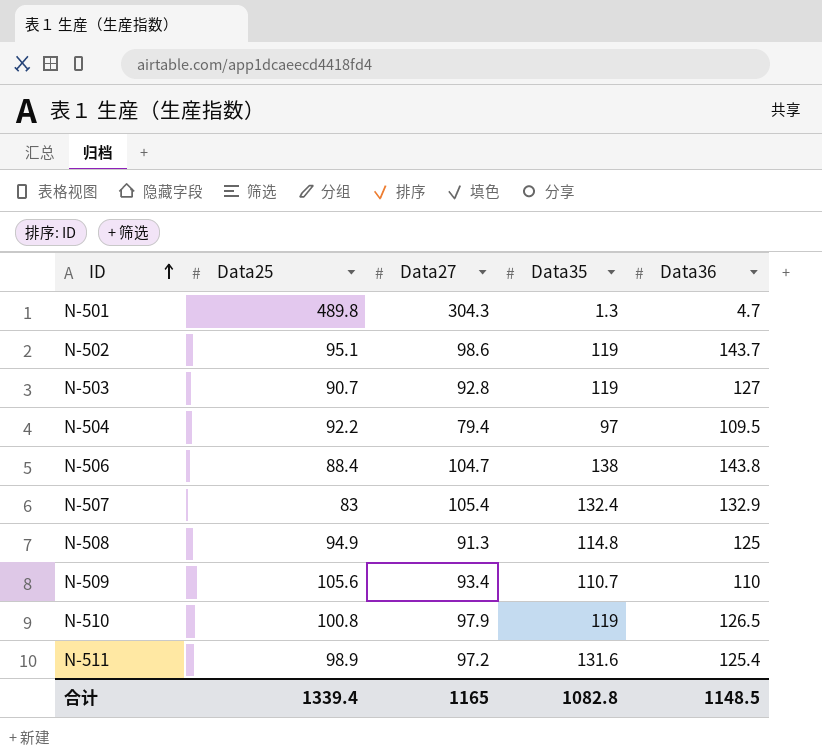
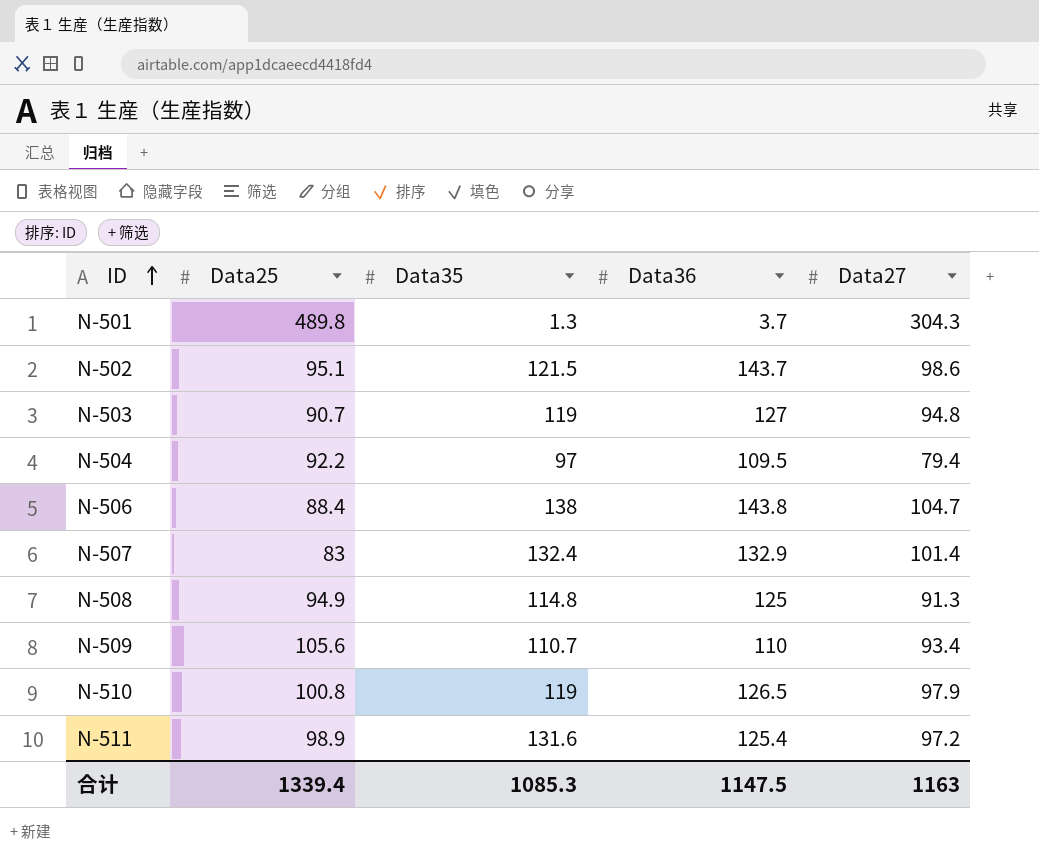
column Data27 | position: 3 -> 5
N-501 | Data36: 4.7 -> 3.7
N-502 | Data35: 119 -> 121.5
N-503 | Data27: 92.8 -> 94.8
N-507 | Data27: 105.4 -> 101.4
合计 | Data35: 1082.8 -> 1085.3
合计 | Data36: 1148.5 -> 1147.5
合计 | Data27: 1165 -> 1163

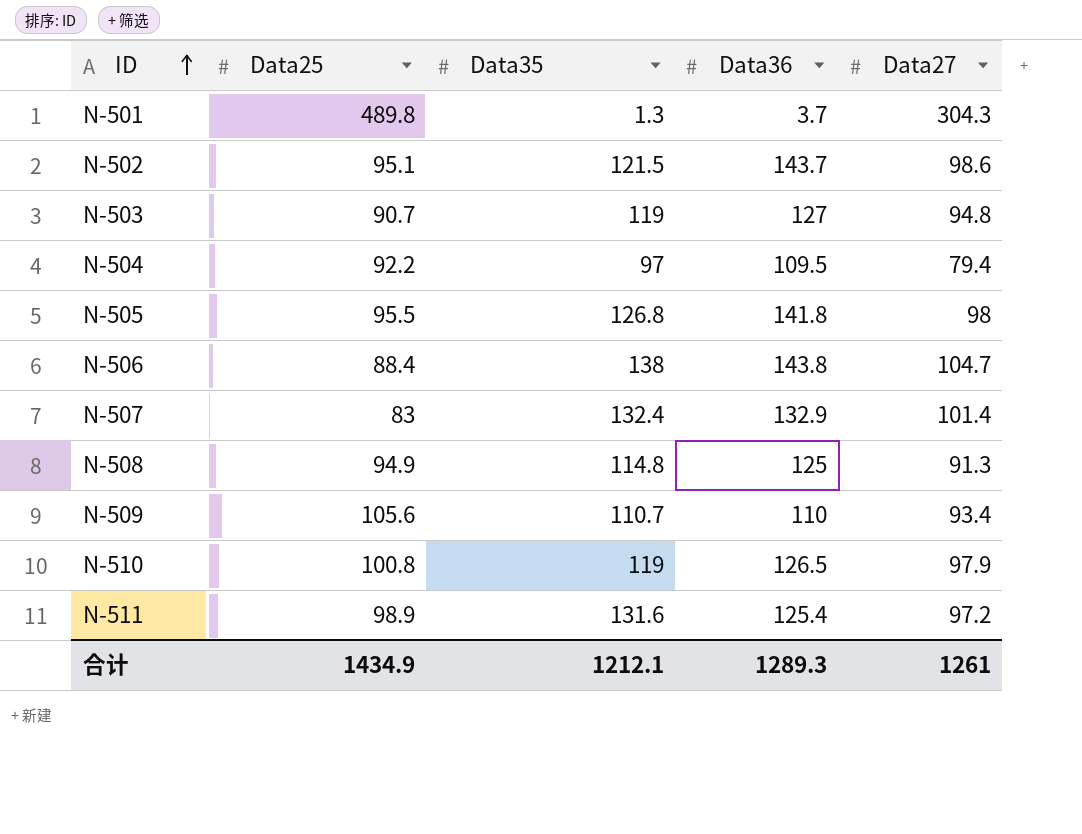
row N-505: none -> 95.5 | 126.8 | 141.8 | 98
合计 | Data25: 1339.4 -> 1434.9
合计 | Data35: 1085.3 -> 1212.1
合计 | Data36: 1147.5 -> 1289.3
合计 | Data27: 1163 -> 1261

